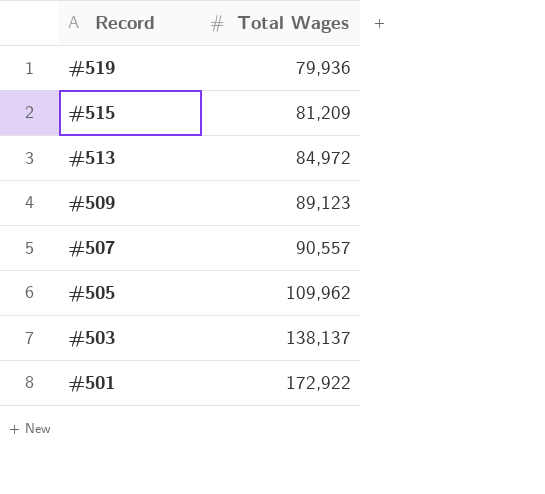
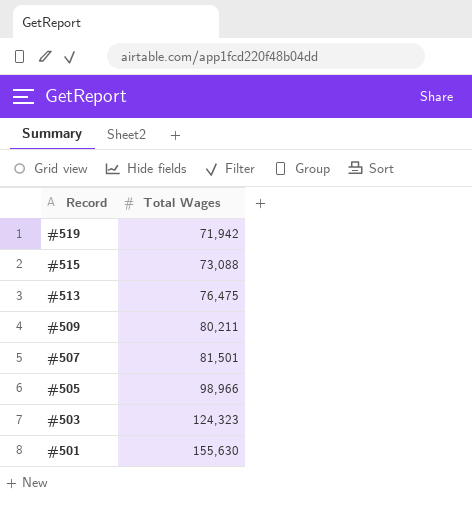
#519 | Total Wages: 79,936 -> 71,942
#515 | Total Wages: 81,209 -> 73,088
#513 | Total Wages: 84,972 -> 76,475
#509 | Total Wages: 89,123 -> 80,211
#507 | Total Wages: 90,557 -> 81,501
#505 | Total Wages: 109,962 -> 98,966
#503 | Total Wages: 138,137 -> 124,323
#501 | Total Wages: 172,922 -> 155,630

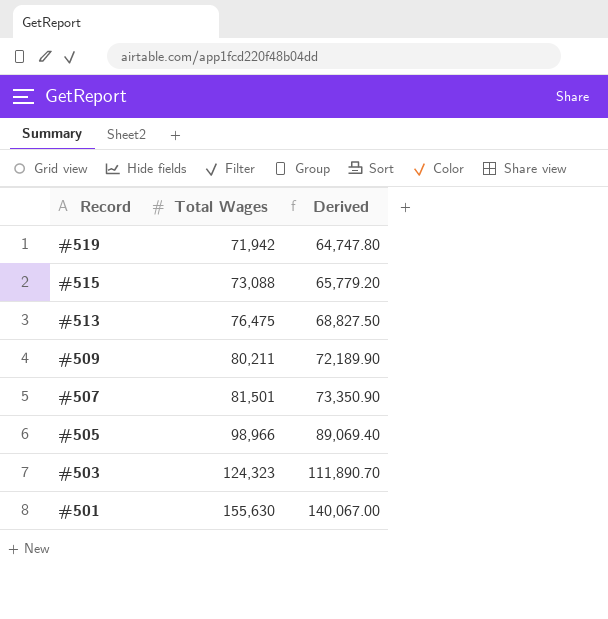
column Derived | formula: none -> [Total Wages] * 0.9

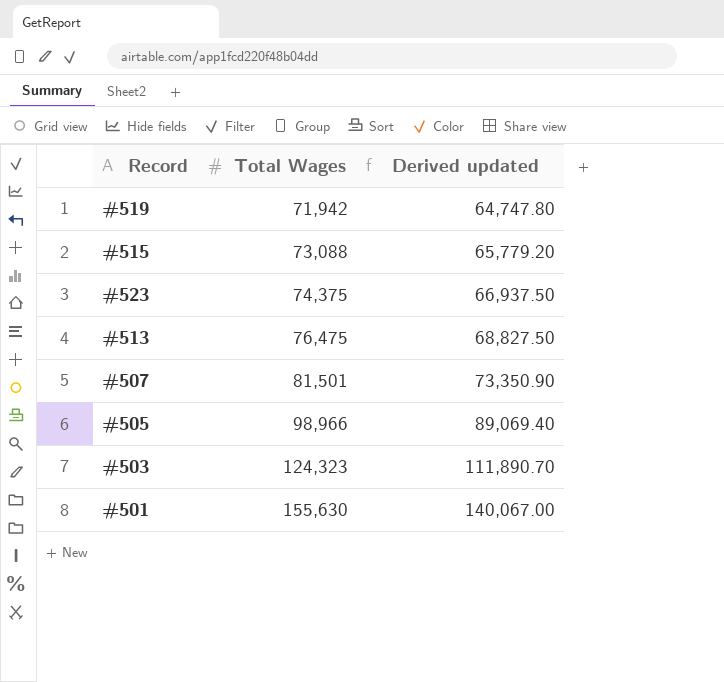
column name: Derived -> Derived updated
row #509: 80,211 | 72,189.90 -> none
row #523: none -> 74,375 | 66,937.50

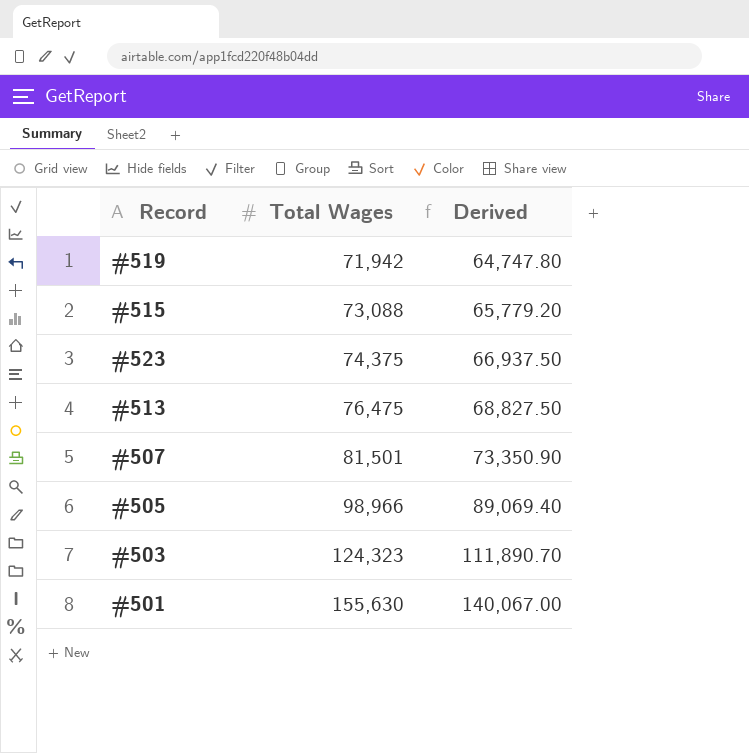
column name: Derived updated -> Derived

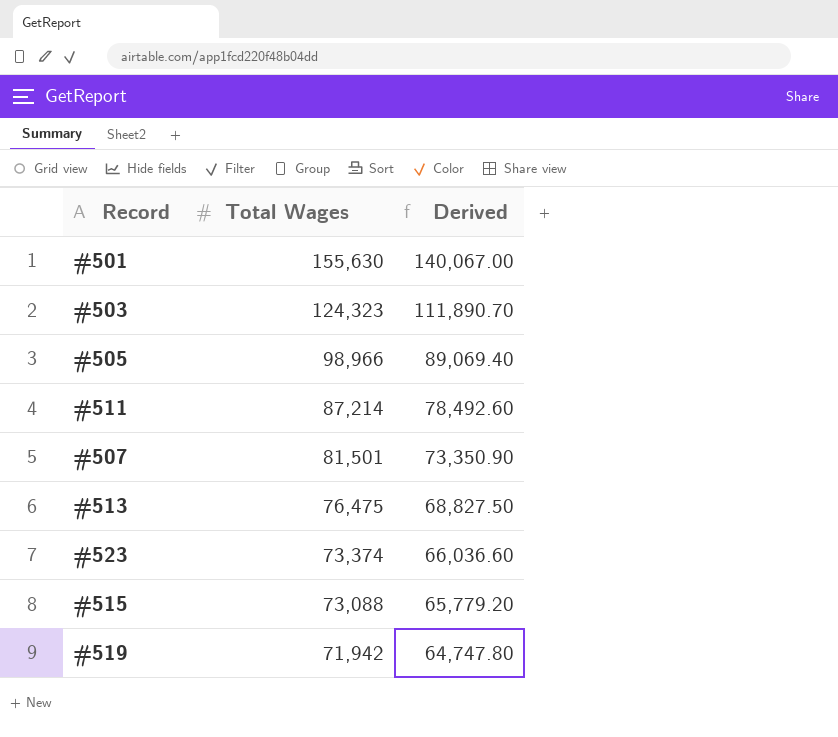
row order: Total Wages ascending -> Total Wages descending
row #511: none -> 87,214 | 78,492.60
#523 | Total Wages: 74,375 -> 73,374
#523 | Derived: 66,937.50 -> 66,036.60

